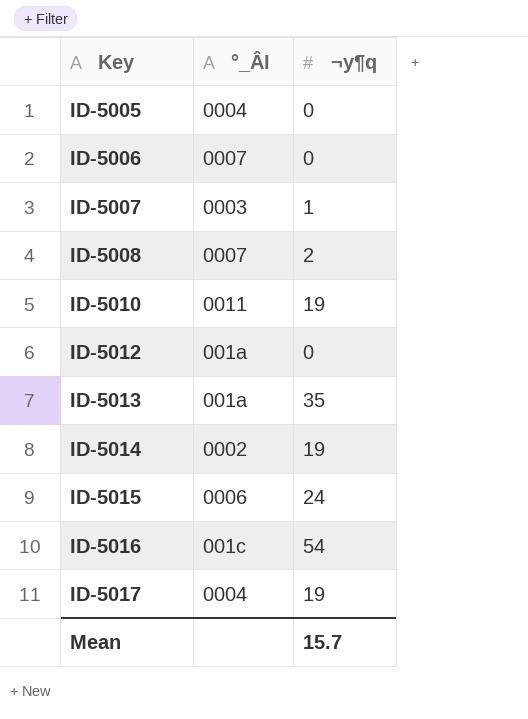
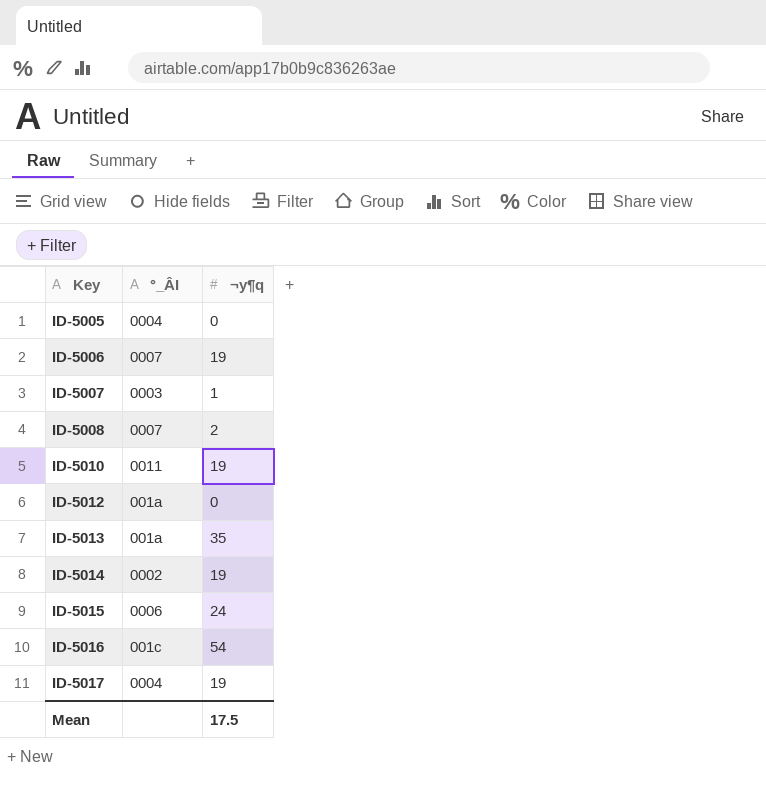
ID-5006 | ¬y¶q: 0 -> 19
Mean | ¬y¶q: 15.7 -> 17.5

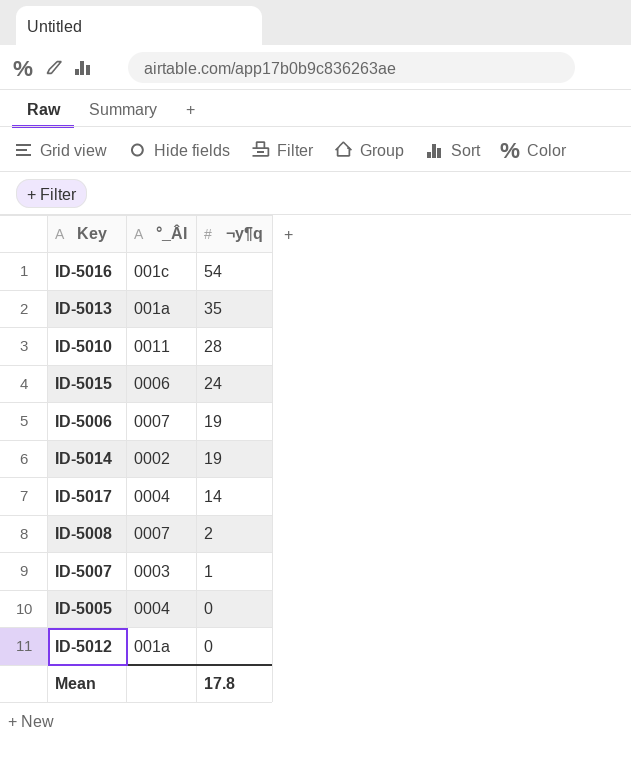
row order: Key ascending -> ¬y¶q descending
ID-5010 | ¬y¶q: 19 -> 28
ID-5017 | ¬y¶q: 19 -> 14
Mean | ¬y¶q: 17.5 -> 17.8

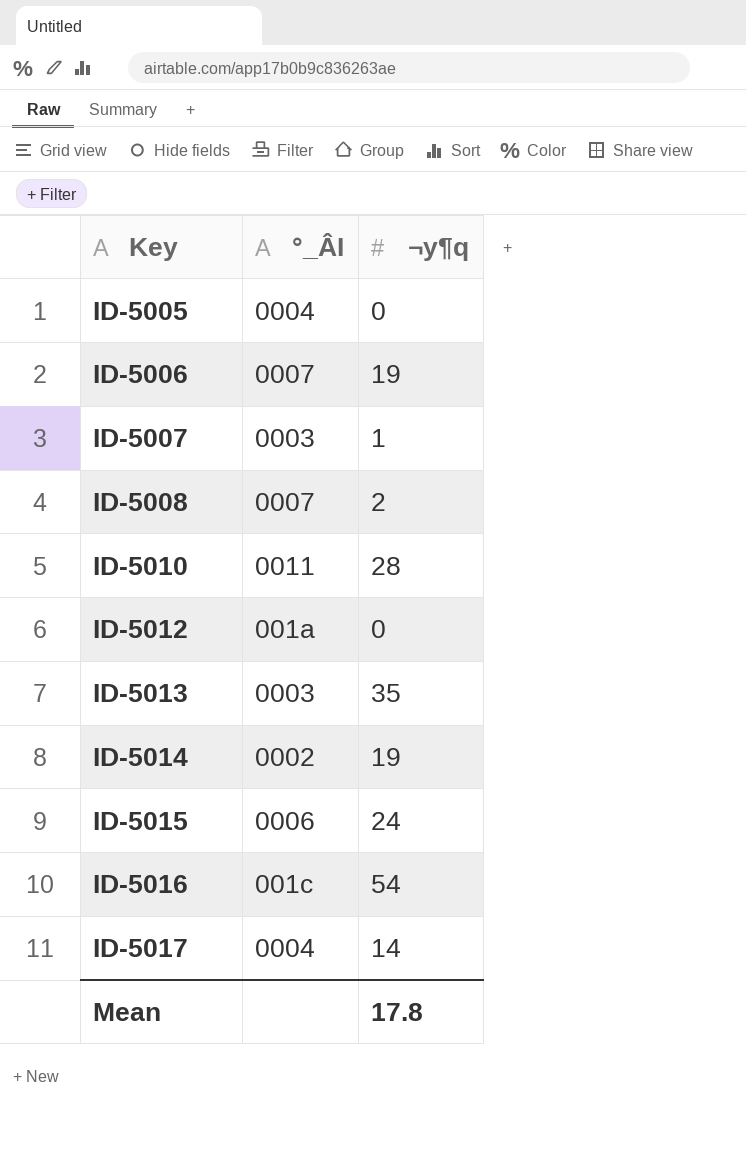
row order: ¬y¶q descending -> Key ascending
ID-5013 | °_ÂI: 001a -> 0003

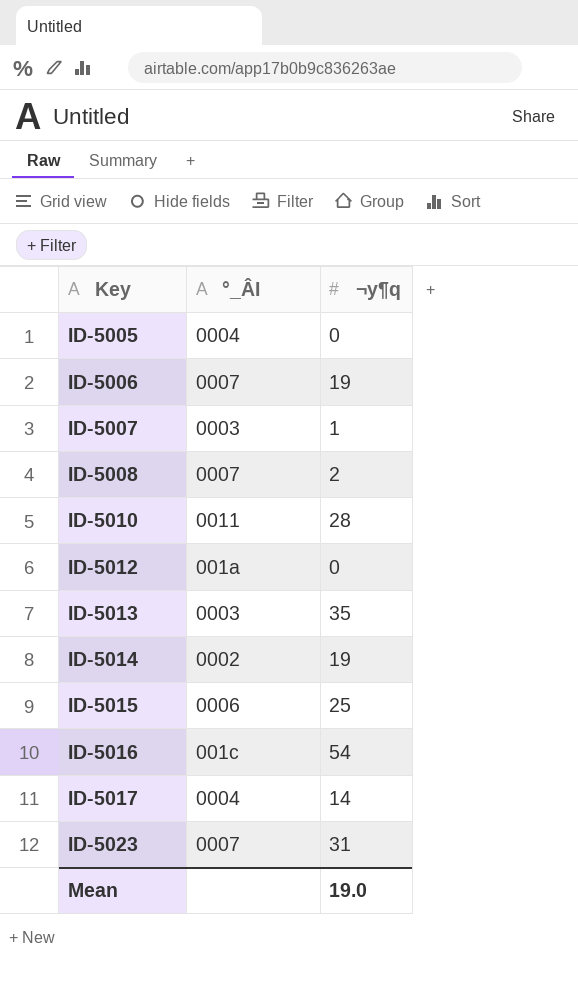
ID-5015 | ¬y¶q: 24 -> 25
row ID-5023: none -> 0007 | 31
Mean | ¬y¶q: 17.8 -> 19.0

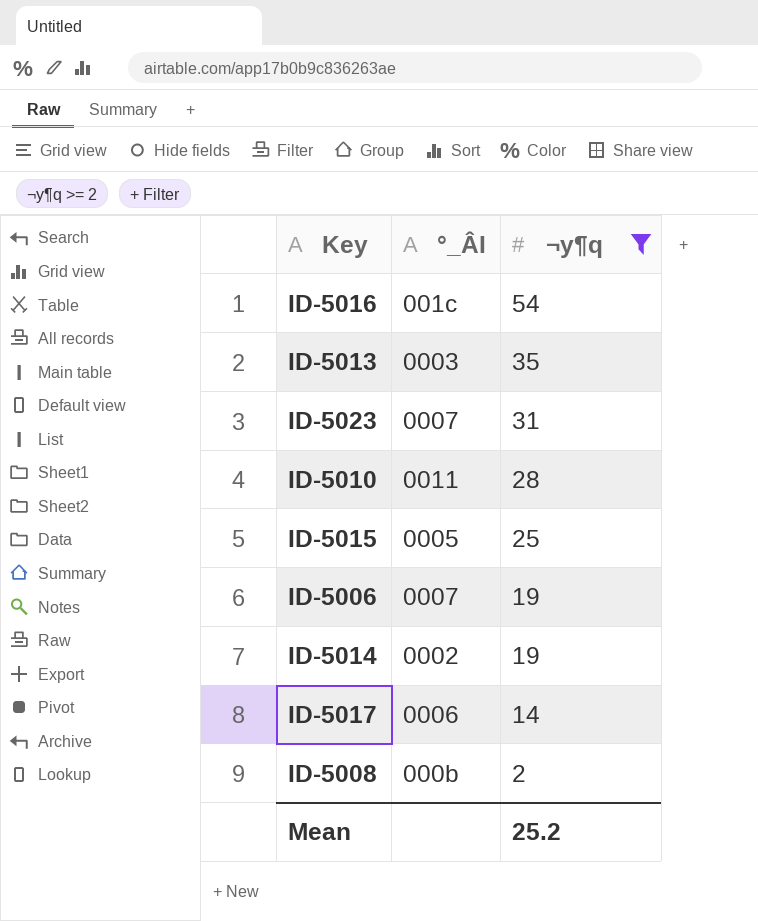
filter: none -> ¬y¶q >= 2
row order: Key ascending -> ¬y¶q descending
ID-5015 | °_ÂI: 0006 -> 0005
ID-5017 | °_ÂI: 0004 -> 0006
ID-5008 | °_ÂI: 0007 -> 000b
Mean | ¬y¶q: 19.0 -> 25.2

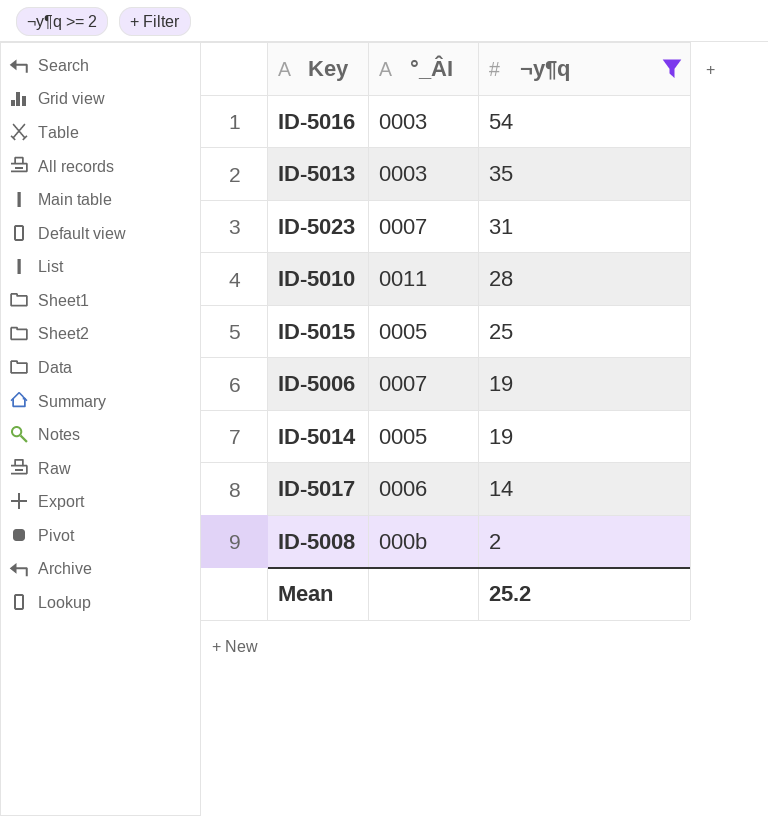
ID-5016 | °_ÂI: 001c -> 0003
ID-5014 | °_ÂI: 0002 -> 0005

